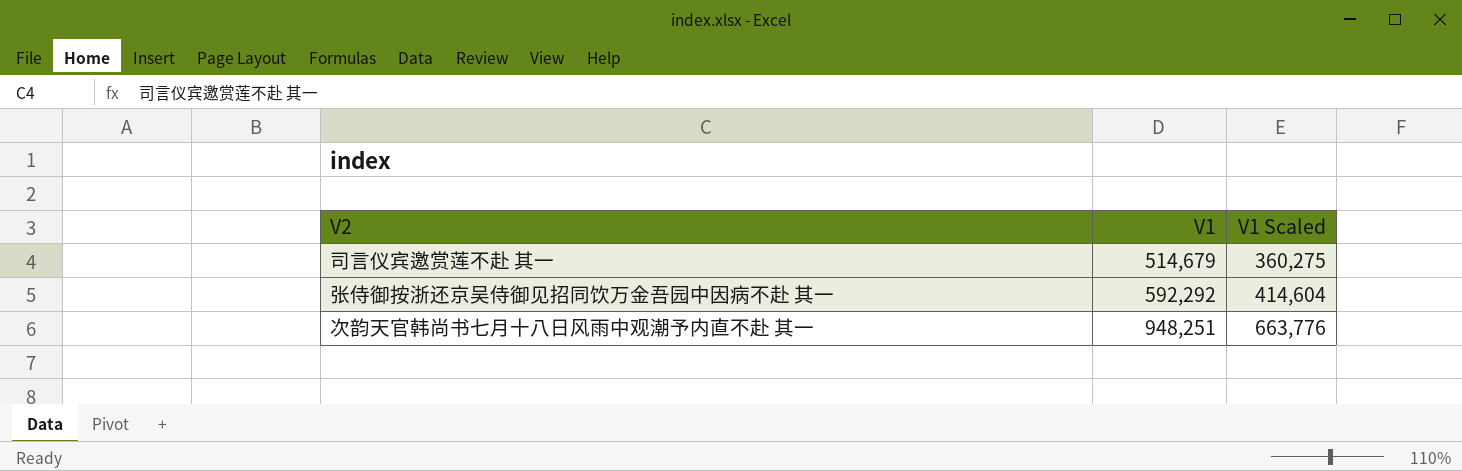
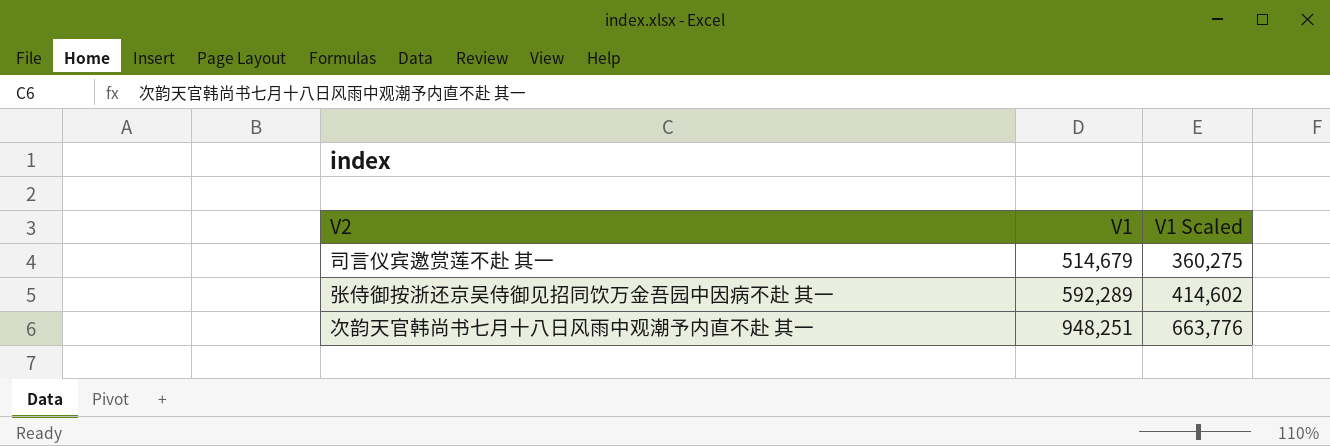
张侍御按浙还京吴侍御见招同饮万金吾园中因病不赴 其一 | V1: 592,292 -> 592,289
张侍御按浙还京吴侍御见招同饮万金吾园中因病不赴 其一 | V1 Scaled: 414,604 -> 414,602

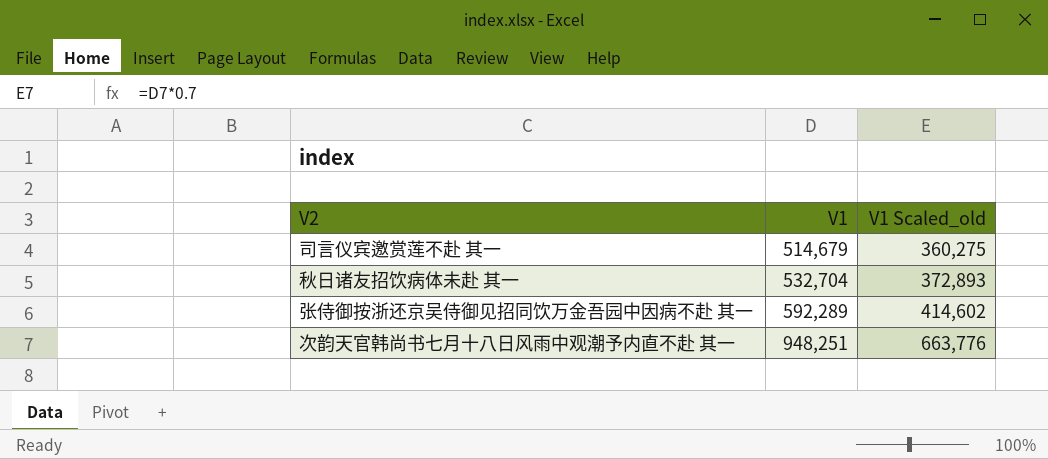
column name: V1 Scaled -> V1 Scaled_old
row 秋日诸友招饮病体未赴 其一: none -> 532,704 | 372,893

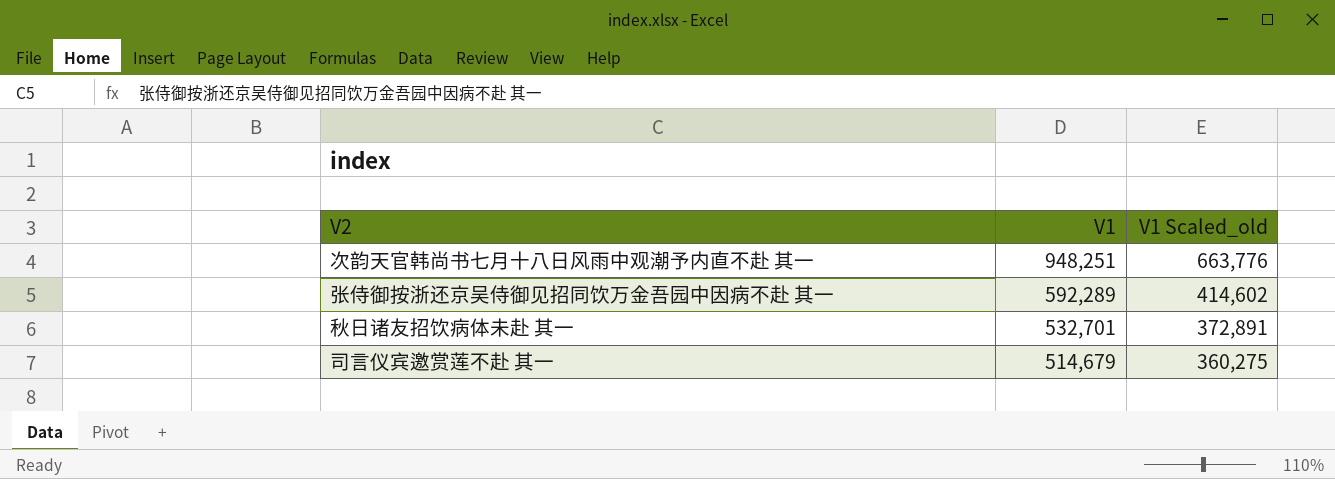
row order: V1 ascending -> V1 descending
秋日诸友招饮病体未赴 其一 | V1: 532,704 -> 532,701
秋日诸友招饮病体未赴 其一 | V1 Scaled_old: 372,893 -> 372,891

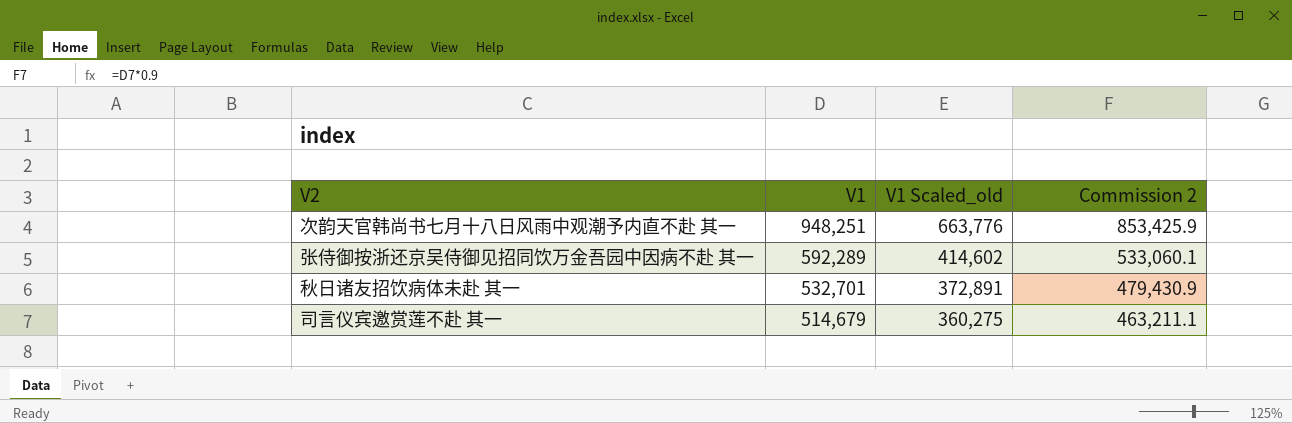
column Commission 2 | formula: none -> [V1] * 0.9

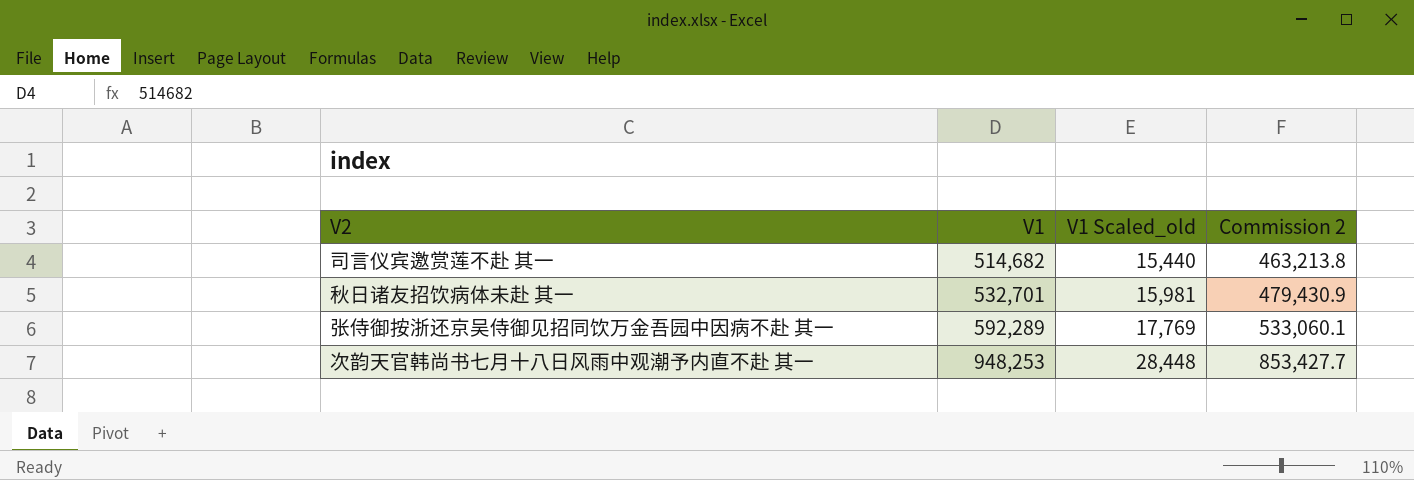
row order: V1 descending -> V1 ascending
column V1 Scaled_old | formula: [V1] * 0.7 -> [V1] * 0.03
司言仪宾邀赏莲不赴 其一 | V1: 514,679 -> 514,682
司言仪宾邀赏莲不赴 其一 | Commission 2: 463,211.1 -> 463,213.8
次韵天官韩尚书七月十八日风雨中观潮予内直不赴 其一 | V1: 948,251 -> 948,253
次韵天官韩尚书七月十八日风雨中观潮予内直不赴 其一 | Commission 2: 853,425.9 -> 853,427.7

